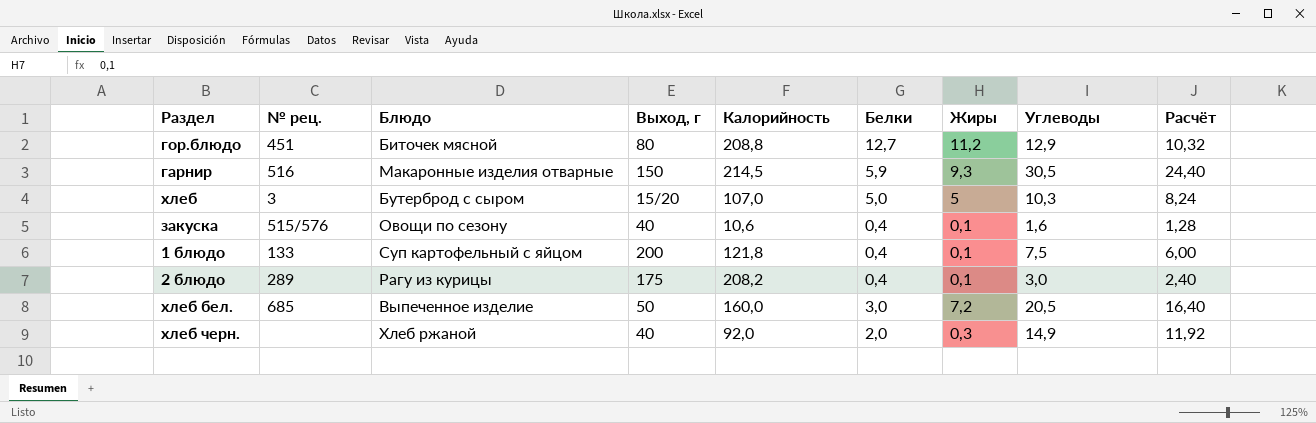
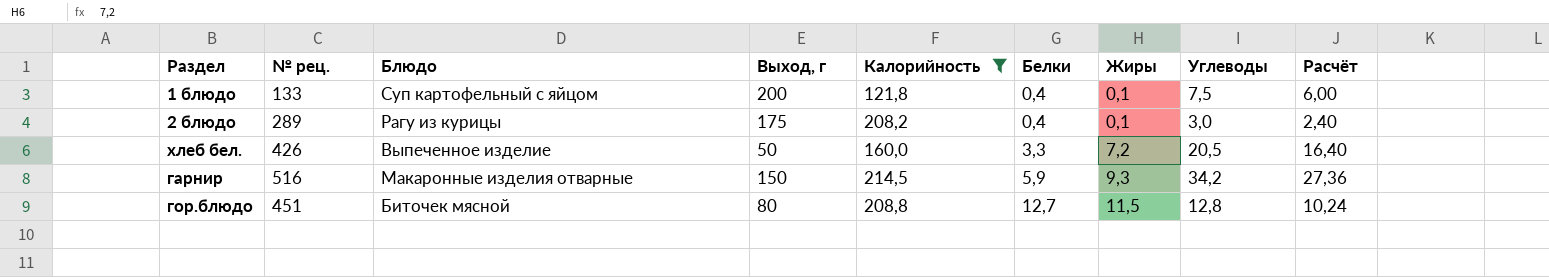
filter: none -> Калорийность >= 121,8
row order: none -> Белки ascending
хлеб бел. | № рец.: 685 -> 426
хлеб бел. | Белки: 3,0 -> 3,3
гарнир | Углеводы: 30,5 -> 34,2
гарнир | Расчёт: 24,40 -> 27,36
гор.блюдо | Жиры: 11,2 -> 11,5
гор.блюдо | Углеводы: 12,9 -> 12,8
гор.блюдо | Расчёт: 10,32 -> 10,24

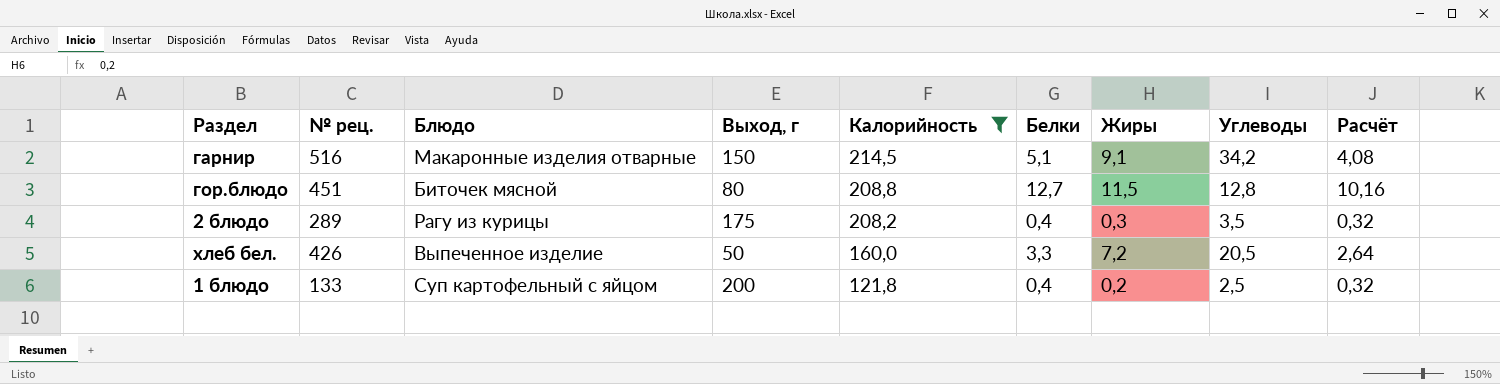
row order: Белки ascending -> Калорийность descending
column Расчёт | formula: [Углеводы] * 0,8 -> [Белки] * 0,8
гарнир | Белки: 5,9 -> 5,1
гарнир | Жиры: 9,3 -> 9,1
2 блюдо | Жиры: 0,1 -> 0,3
2 блюдо | Углеводы: 3,0 -> 3,5
1 блюдо | Жиры: 0,1 -> 0,2
1 блюдо | Углеводы: 7,5 -> 2,5

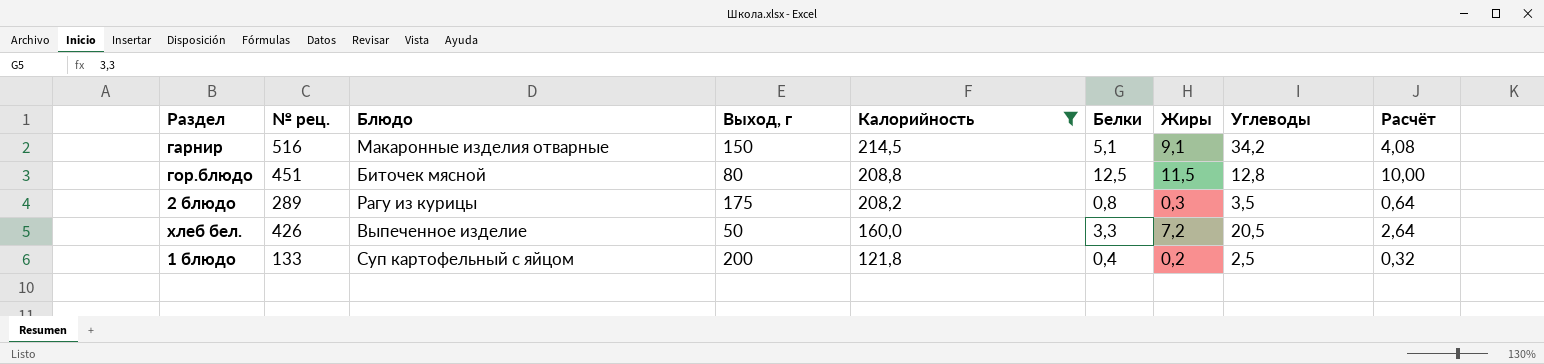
гор.блюдо | Белки: 12,7 -> 12,5
гор.блюдо | Расчёт: 10,16 -> 10,00
2 блюдо | Белки: 0,4 -> 0,8
2 блюдо | Расчёт: 0,32 -> 0,64

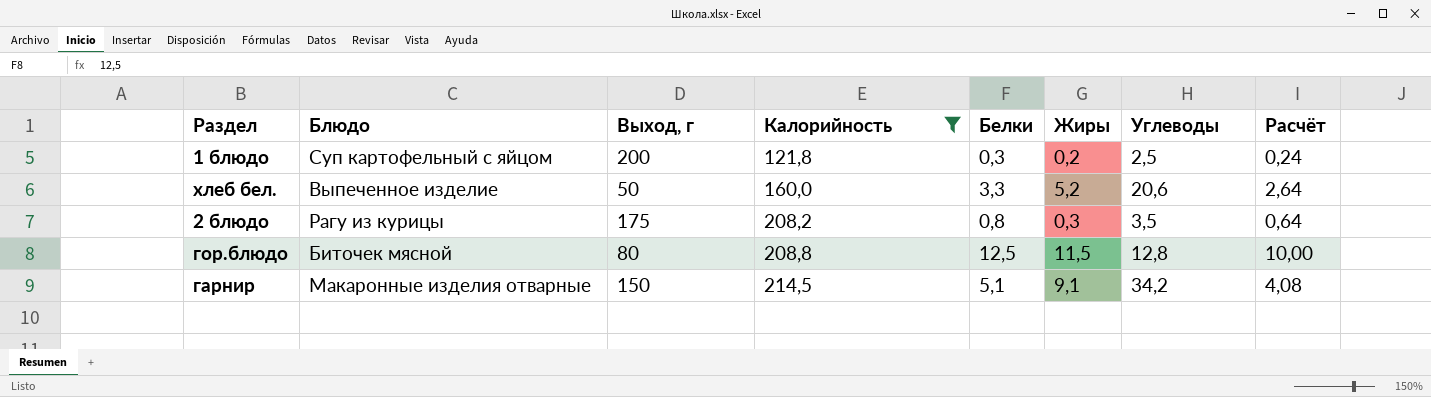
row order: Калорийность descending -> Калорийность ascending
column № рец. | position: 2 -> none
1 блюдо | Белки: 0,4 -> 0,3
1 блюдо | Расчёт: 0,32 -> 0,24
хлеб бел. | Жиры: 7,2 -> 5,2
хлеб бел. | Углеводы: 20,5 -> 20,6

